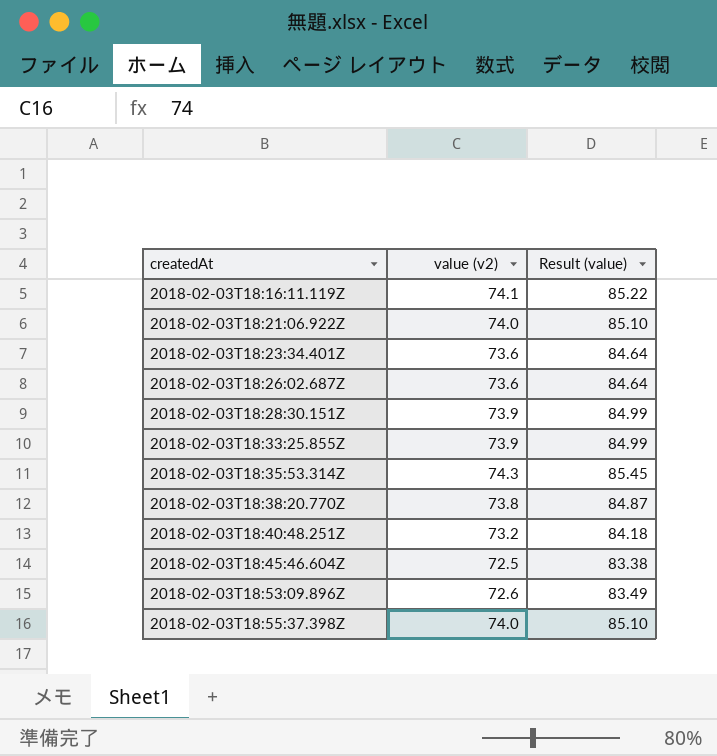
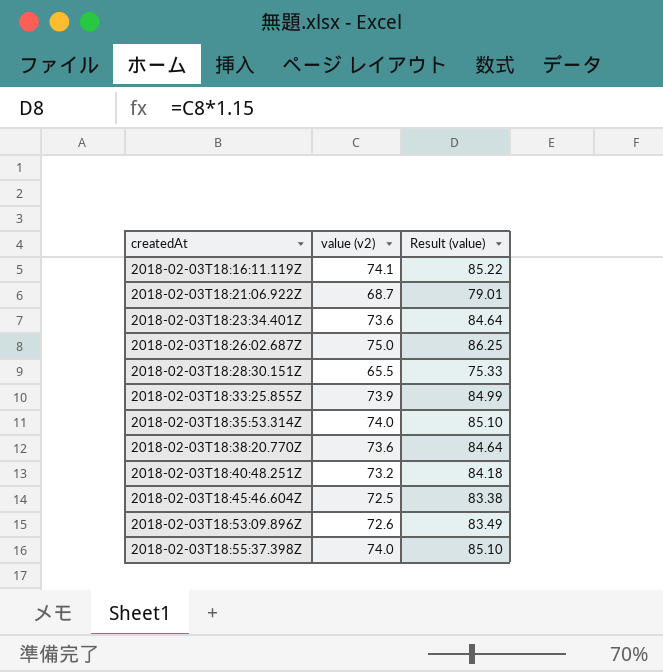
2018-02-03T18:21:06.922Z | value (v2): 74.0 -> 68.7
2018-02-03T18:21:06.922Z | Result (value): 85.10 -> 79.01
2018-02-03T18:26:02.687Z | value (v2): 73.6 -> 75.0
2018-02-03T18:26:02.687Z | Result (value): 84.64 -> 86.25
2018-02-03T18:28:30.151Z | value (v2): 73.9 -> 65.5
2018-02-03T18:28:30.151Z | Result (value): 84.99 -> 75.33
2018-02-03T18:35:53.314Z | value (v2): 74.3 -> 74.0
2018-02-03T18:35:53.314Z | Result (value): 85.45 -> 85.10
2018-02-03T18:38:20.770Z | value (v2): 73.8 -> 73.6
2018-02-03T18:38:20.770Z | Result (value): 84.87 -> 84.64

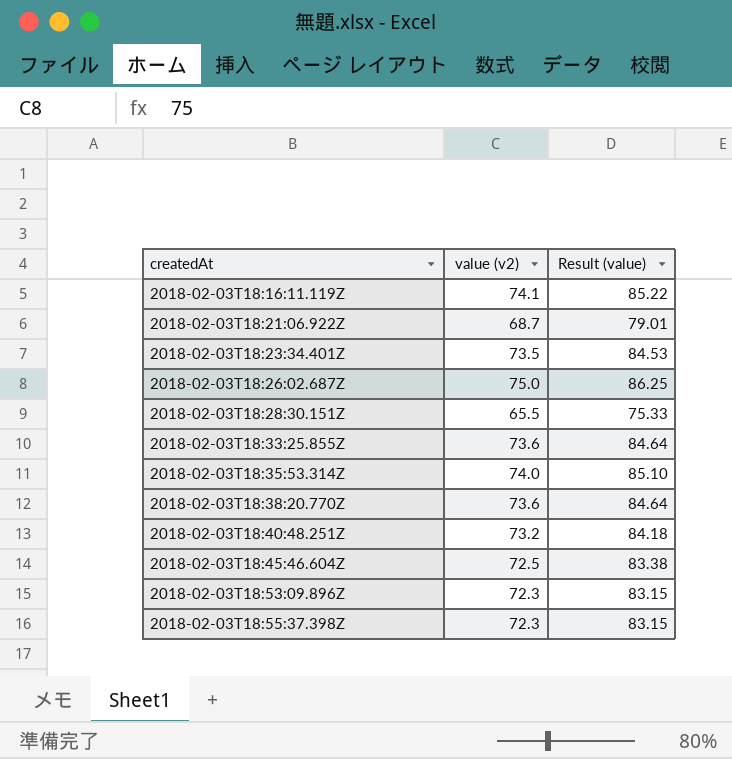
2018-02-03T18:23:34.401Z | value (v2): 73.6 -> 73.5
2018-02-03T18:23:34.401Z | Result (value): 84.64 -> 84.53
2018-02-03T18:33:25.855Z | value (v2): 73.9 -> 73.6
2018-02-03T18:33:25.855Z | Result (value): 84.99 -> 84.64
2018-02-03T18:53:09.896Z | value (v2): 72.6 -> 72.3
2018-02-03T18:53:09.896Z | Result (value): 83.49 -> 83.15
2018-02-03T18:55:37.398Z | value (v2): 74.0 -> 72.3
2018-02-03T18:55:37.398Z | Result (value): 85.10 -> 83.15

